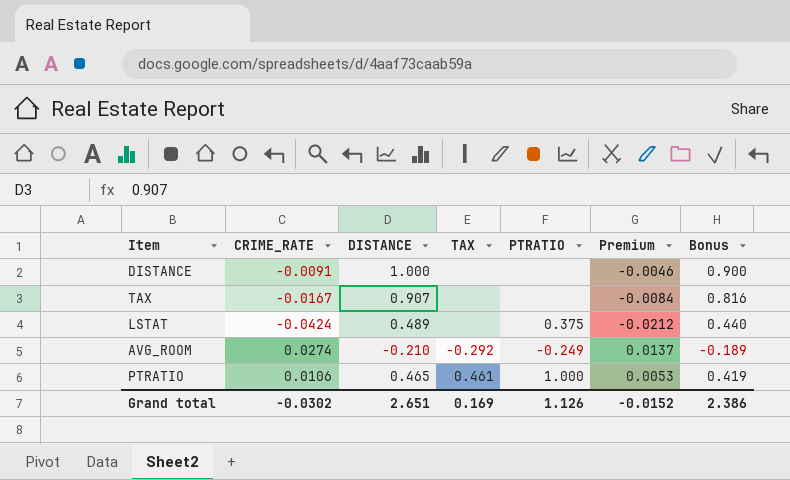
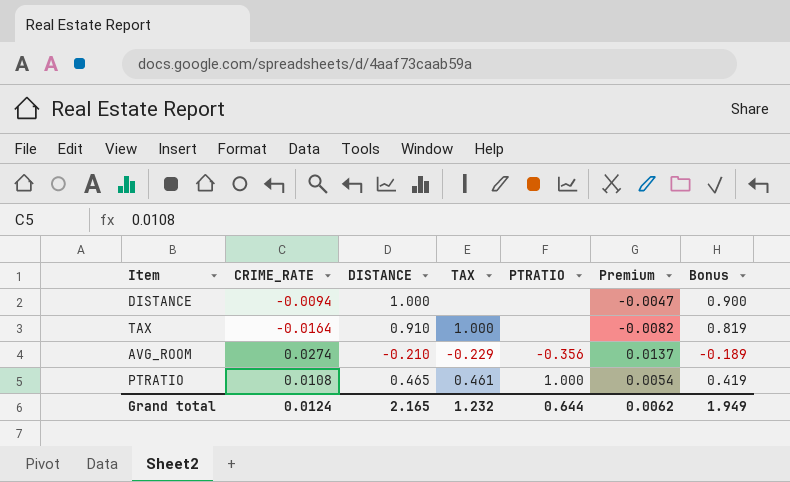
row LSTAT: -0.0424 | 0.489 | none | 0.375 | -0.0212 | 0.440 -> none
DISTANCE | CRIME_RATE: -0.0091 -> -0.0094
DISTANCE | Premium: -0.0046 -> -0.0047
TAX | CRIME_RATE: -0.0167 -> -0.0164
TAX | DISTANCE: 0.907 -> 0.910
TAX | TAX: none -> 1.000
TAX | Premium: -0.0084 -> -0.0082
TAX | Bonus: 0.816 -> 0.819
AVG_ROOM | TAX: -0.292 -> -0.229
AVG_ROOM | PTRATIO: -0.249 -> -0.356
PTRATIO | CRIME_RATE: 0.0106 -> 0.0108
PTRATIO | Premium: 0.0053 -> 0.0054
Grand total | CRIME_RATE: -0.0302 -> 0.0124
Grand total | DISTANCE: 2.651 -> 2.165
Grand total | TAX: 0.169 -> 1.232
Grand total | PTRATIO: 1.126 -> 0.644
Grand total | Premium: -0.0152 -> 0.0062
Grand total | Bonus: 2.386 -> 1.949

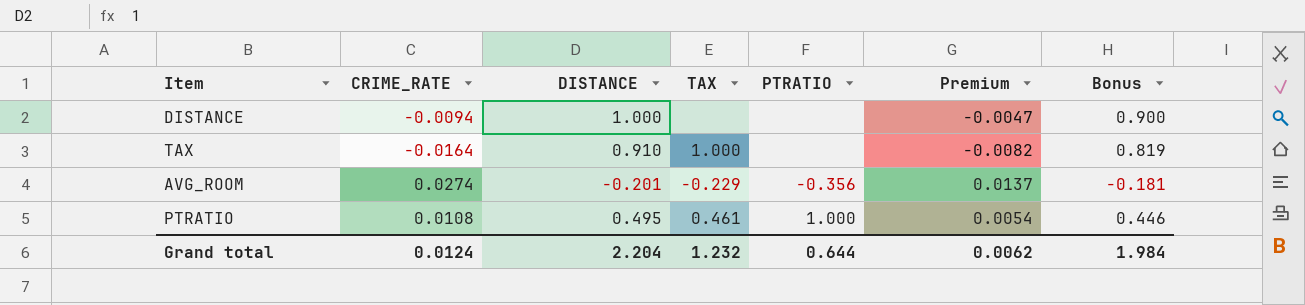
AVG_ROOM | DISTANCE: -0.210 -> -0.201
AVG_ROOM | Bonus: -0.189 -> -0.181
PTRATIO | DISTANCE: 0.465 -> 0.495
PTRATIO | Bonus: 0.419 -> 0.446
Grand total | DISTANCE: 2.165 -> 2.204
Grand total | Bonus: 1.949 -> 1.984

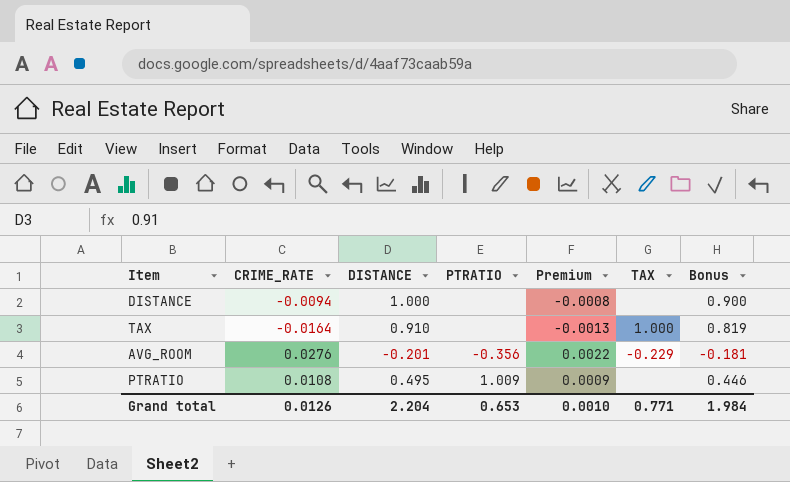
column Premium | formula: [CRIME_RATE] * 0.5 -> [CRIME_RATE] * 0.08
column TAX | position: 4 -> 6
AVG_ROOM | CRIME_RATE: 0.0274 -> 0.0276
PTRATIO | PTRATIO: 1.000 -> 1.009
PTRATIO | TAX: 0.461 -> none
Grand total | CRIME_RATE: 0.0124 -> 0.0126
Grand total | PTRATIO: 0.644 -> 0.653
Grand total | Premium: 0.0062 -> 0.0010
Grand total | TAX: 1.232 -> 0.771

